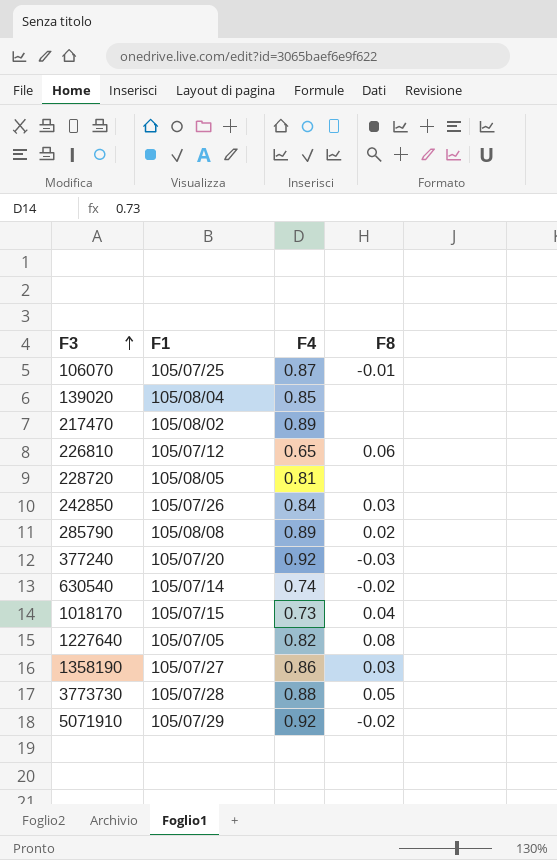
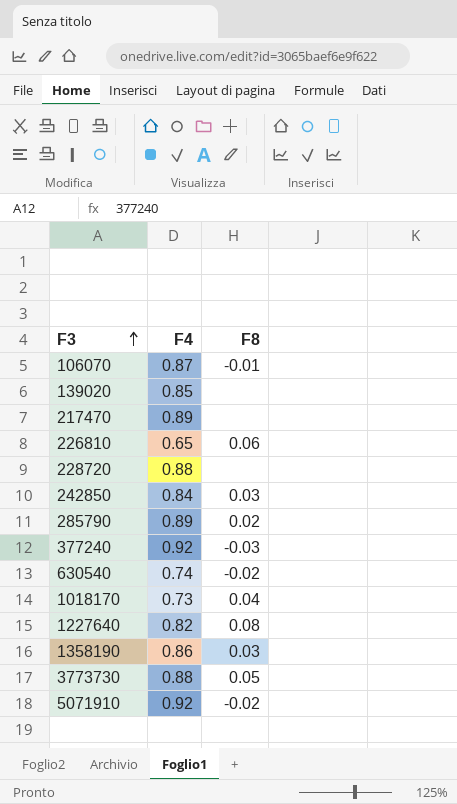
column F1 | position: 2 -> none
228720 | F4: 0.81 -> 0.88

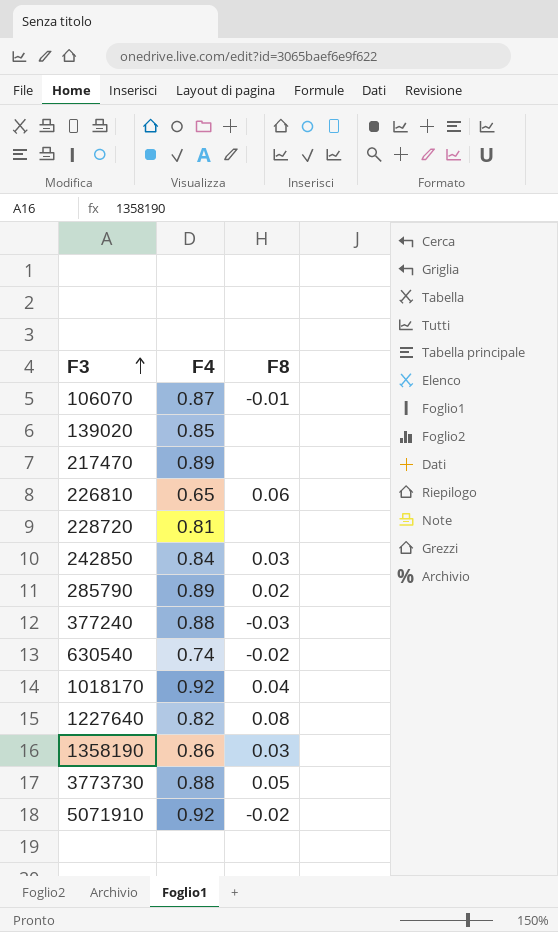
228720 | F4: 0.88 -> 0.81
377240 | F4: 0.92 -> 0.88
1018170 | F4: 0.73 -> 0.92

